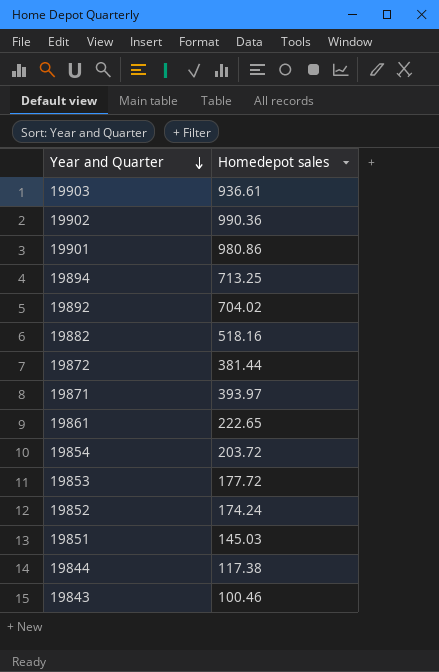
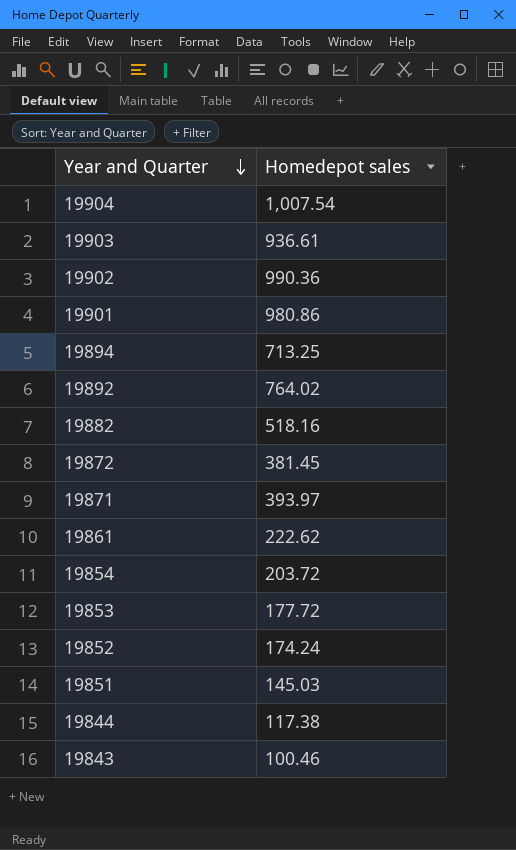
row 19904: none -> 1,007.54
19892 | Homedepot sales: 704.02 -> 764.02
19872 | Homedepot sales: 381.44 -> 381.45
19861 | Homedepot sales: 222.65 -> 222.62

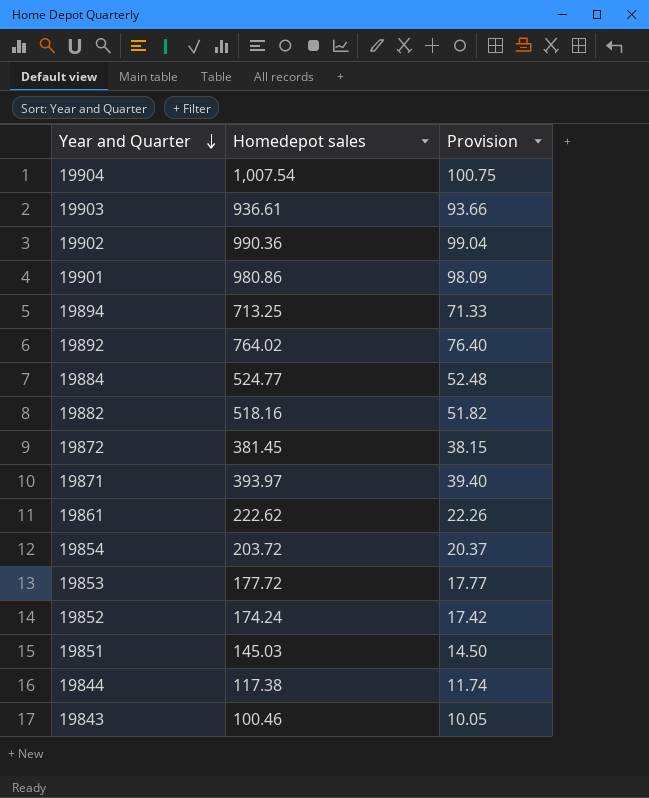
column Provision | formula: none -> [Homedepot sales] * 0.1
row 19884: none -> 524.77 | 52.48

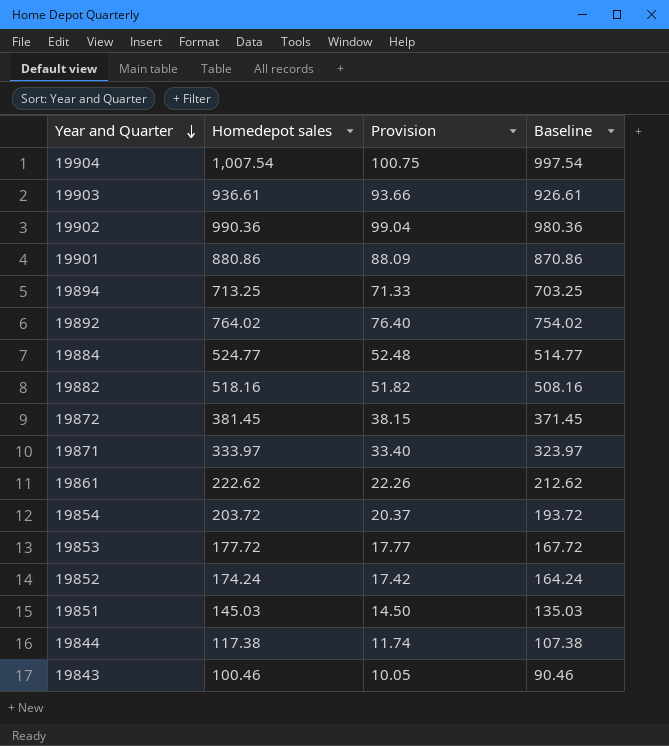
column Baseline | formula: none -> [Homedepot sales] - 10
19901 | Homedepot sales: 980.86 -> 880.86
19901 | Provision: 98.09 -> 88.09
19871 | Homedepot sales: 393.97 -> 333.97
19871 | Provision: 39.40 -> 33.40

